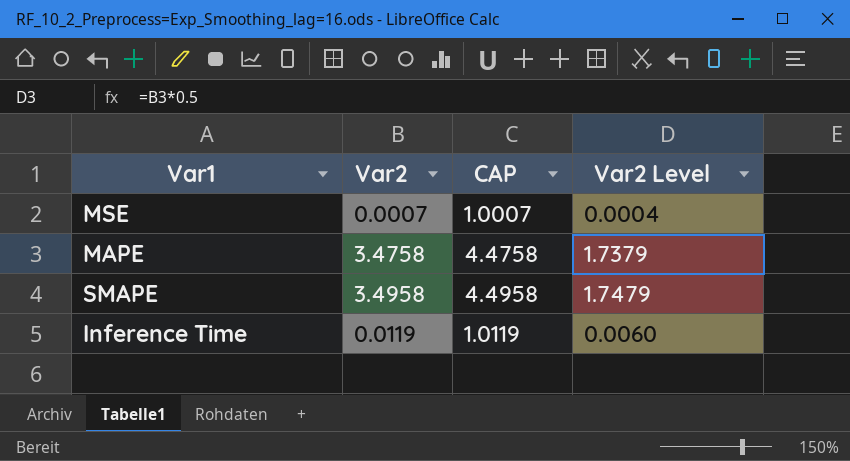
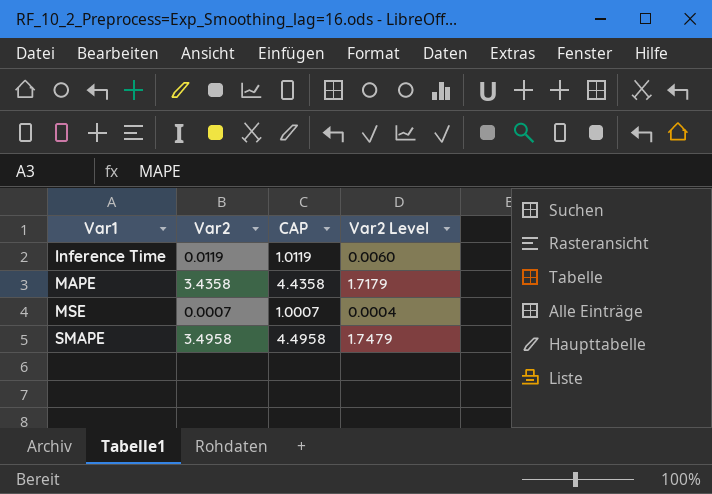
row order: none -> Var1 ascending
MAPE | Var2: 3.4758 -> 3.4358
MAPE | CAP: 4.4758 -> 4.4358
MAPE | Var2 Level: 1.7379 -> 1.7179

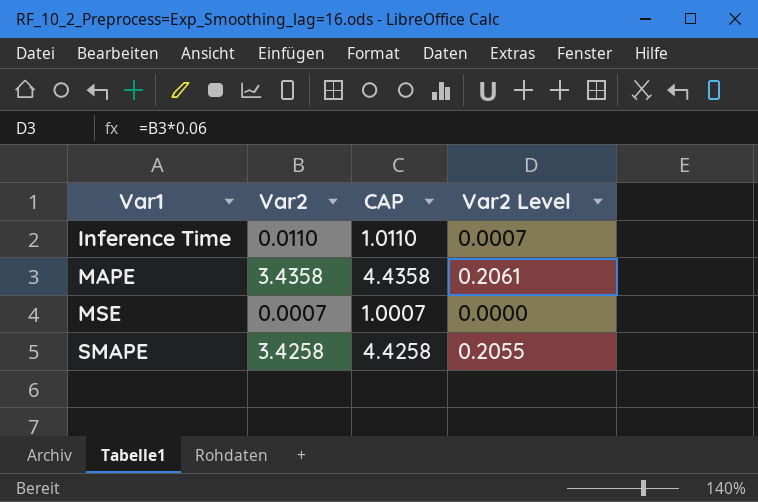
column Var2 Level | formula: [Var2] * 0.5 -> [Var2] * 0.06
Inference Time | Var2: 0.0119 -> 0.0110
Inference Time | CAP: 1.0119 -> 1.0110
SMAPE | Var2: 3.4958 -> 3.4258
SMAPE | CAP: 4.4958 -> 4.4258

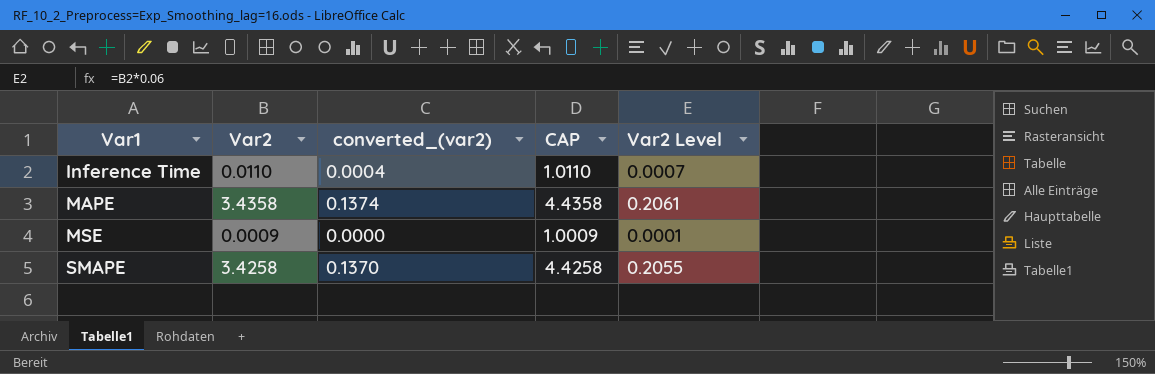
column converted_(var2) | formula: none -> [Var2] * 0.04
MSE | Var2: 0.0007 -> 0.0009
MSE | CAP: 1.0007 -> 1.0009
MSE | Var2 Level: 0.0000 -> 0.0001

